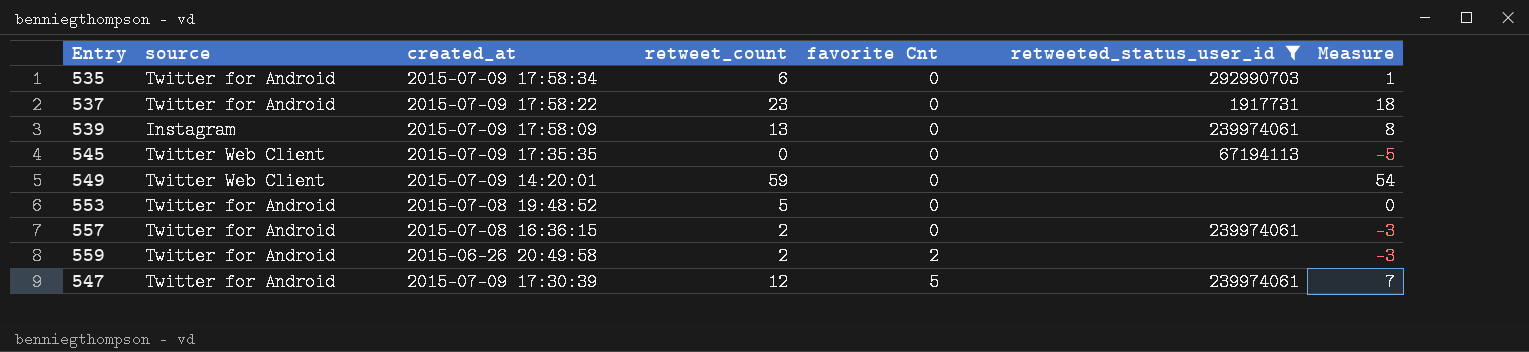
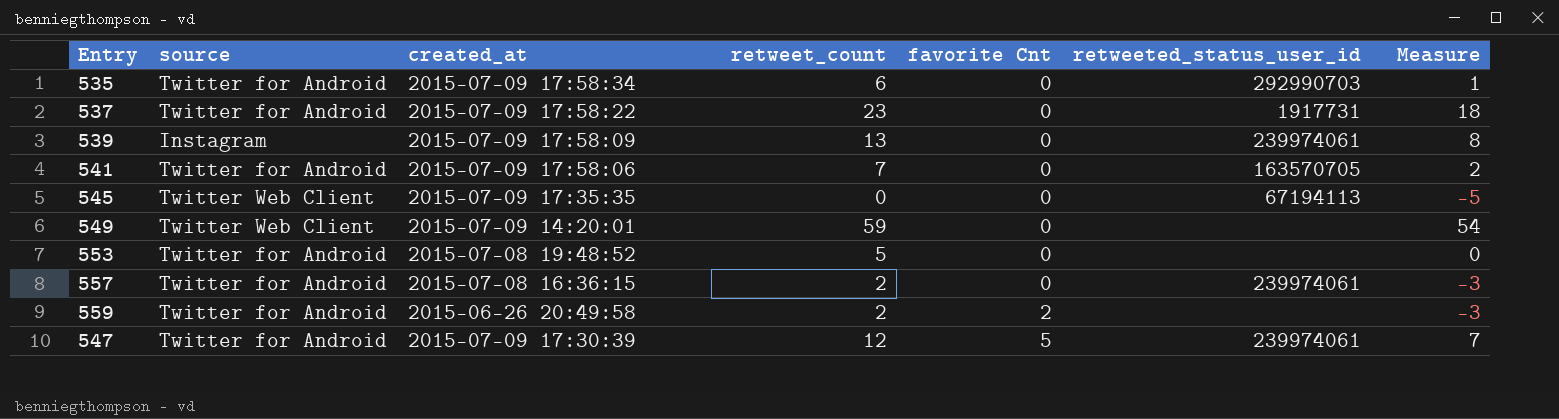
filter: retweeted_status_user_id != 163570705 -> none

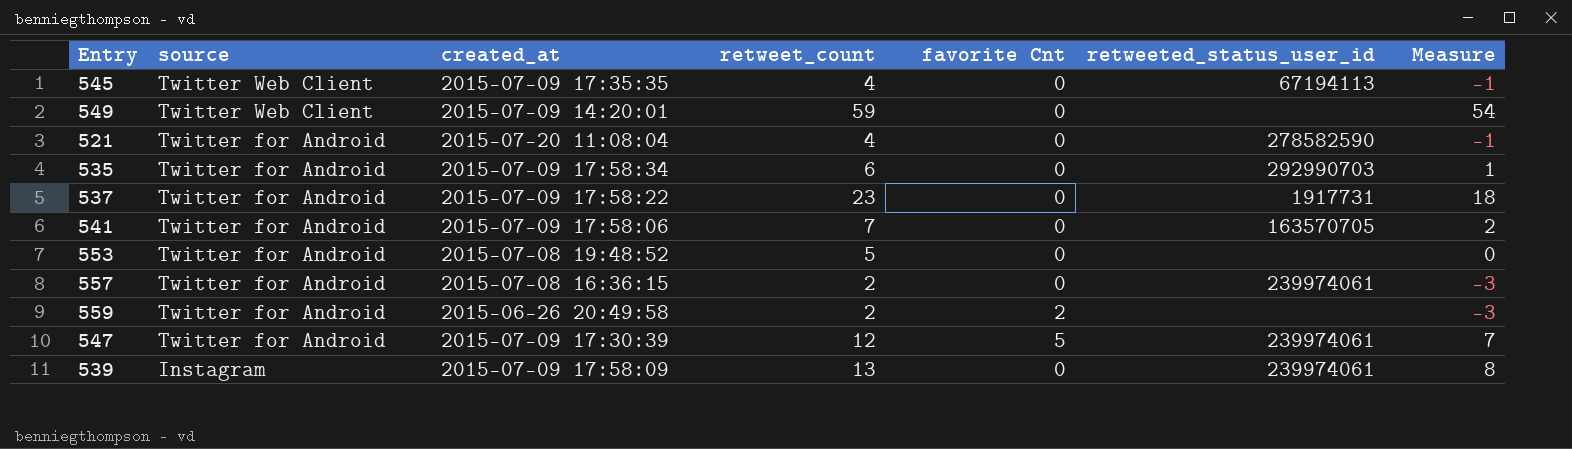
row order: favorite Cnt ascending -> source descending
545 | retweet_count: 0 -> 4
545 | Measure: -5 -> -1
row 521: none -> Twitter for Android | 2015-07-20 11:08:04 | 4 | 0 | 278582590 | -1

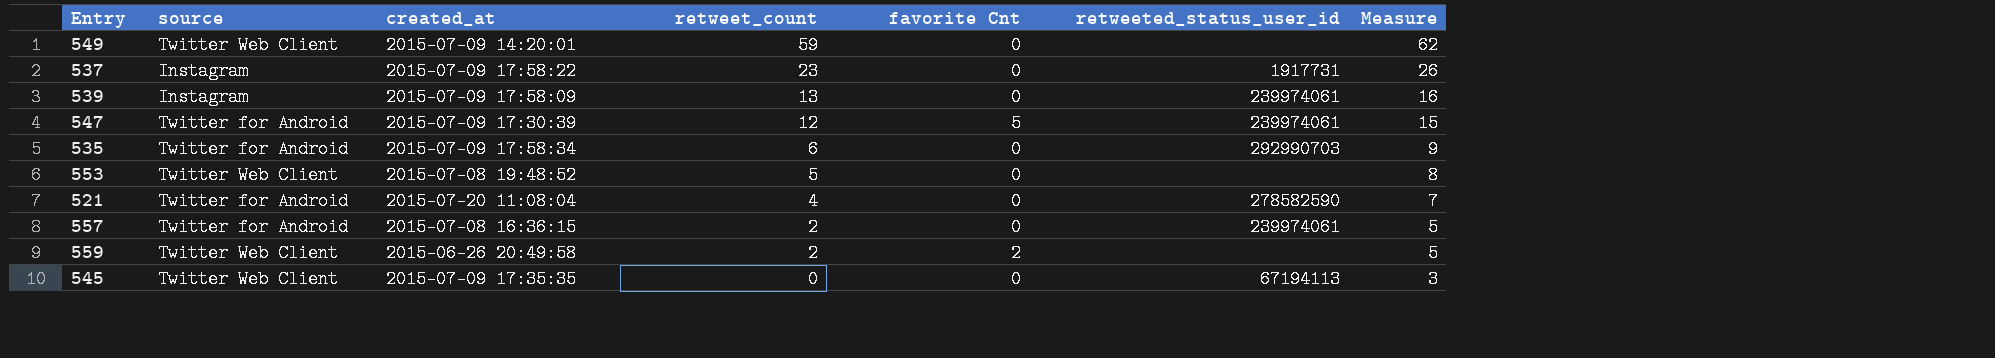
row order: source descending -> retweet_count descending
column Measure | formula: [retweet_count] - 5 -> [retweet_count] + 3
row 541: Twitter for Android | 2015-07-09 17:58:06 | 7 | 0 | 163570705 | 2 -> none
537 | source: Twitter for Android -> Instagram
553 | source: Twitter for Android -> Twitter Web Client
559 | source: Twitter for Android -> Twitter Web Client
545 | retweet_count: 4 -> 0

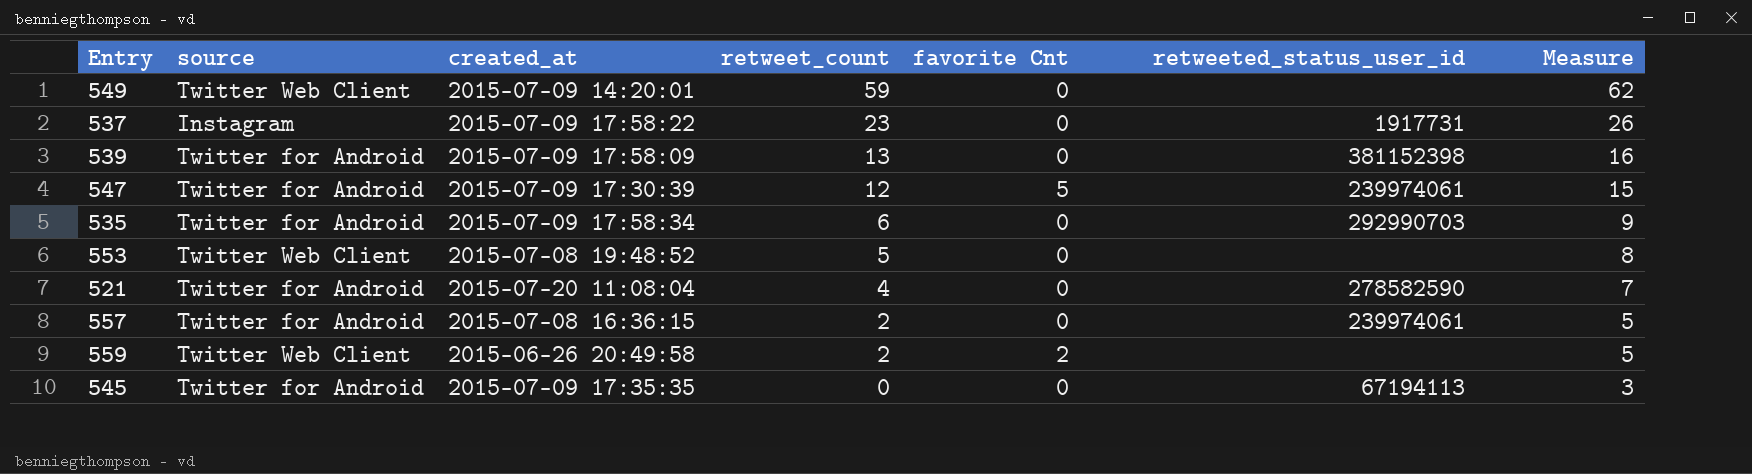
539 | source: Instagram -> Twitter for Android
539 | retweeted_status_user_id: 239974061 -> 381152398
545 | source: Twitter Web Client -> Twitter for Android

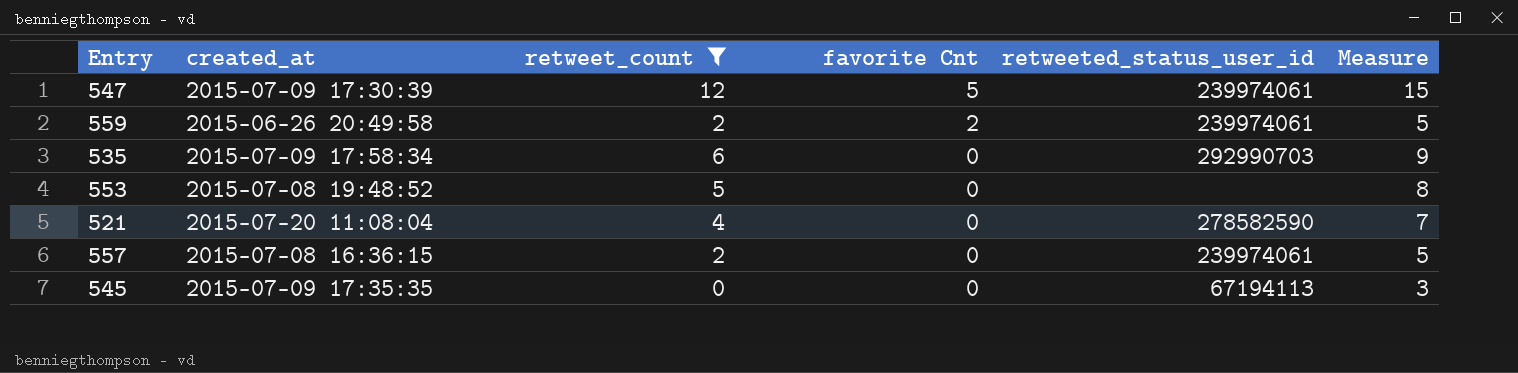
filter: none -> retweet_count <= 12
row order: retweet_count descending -> favorite Cnt descending
column source | position: 2 -> none
559 | retweeted_status_user_id: none -> 239974061

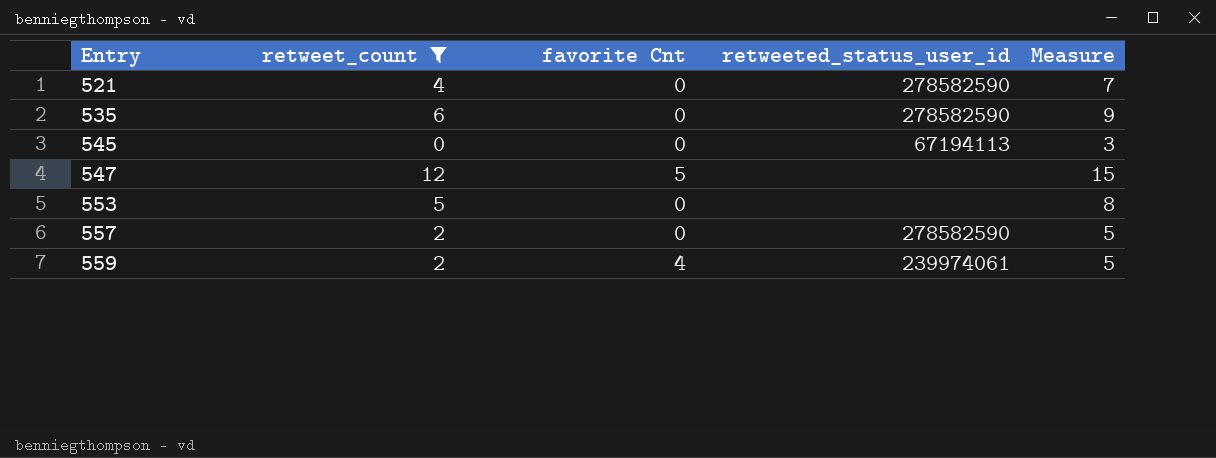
row order: favorite Cnt descending -> Entry ascending
column created_at | position: 2 -> none
535 | retweeted_status_user_id: 292990703 -> 278582590
547 | retweeted_status_user_id: 239974061 -> none
557 | retweeted_status_user_id: 239974061 -> 278582590
559 | favorite Cnt: 2 -> 4

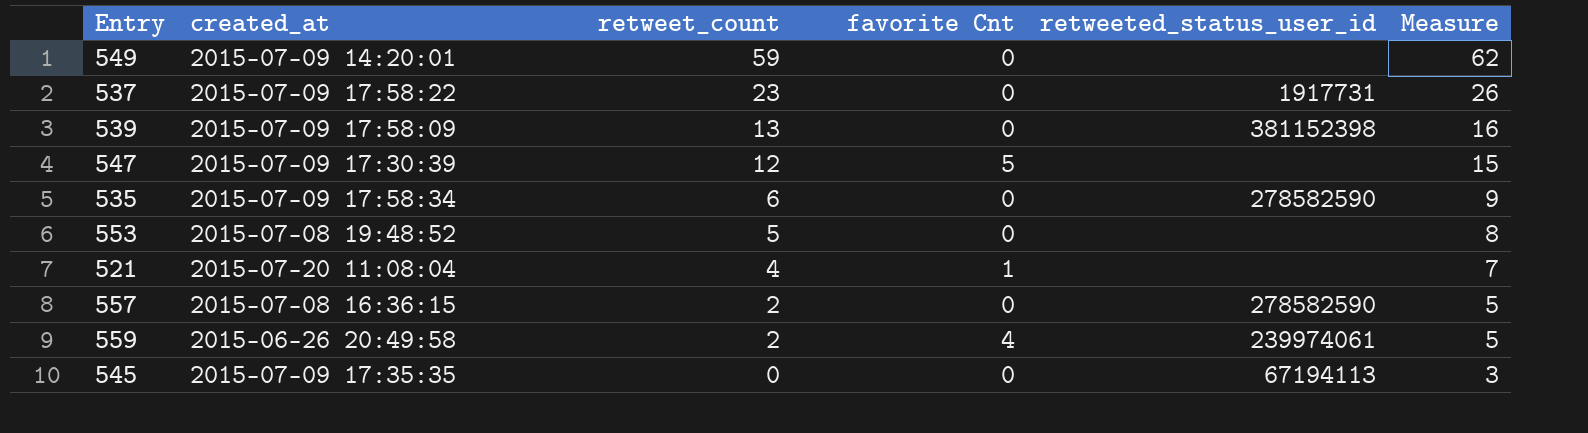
filter: retweet_count <= 12 -> none
row order: Entry ascending -> retweet_count descending
column created_at | position: none -> 2
521 | favorite Cnt: 0 -> 1
521 | retweeted_status_user_id: 278582590 -> none

